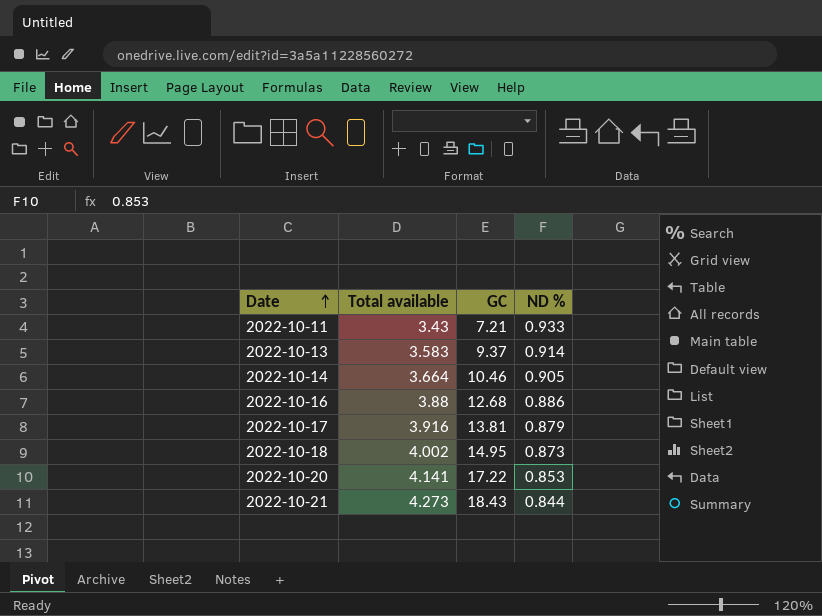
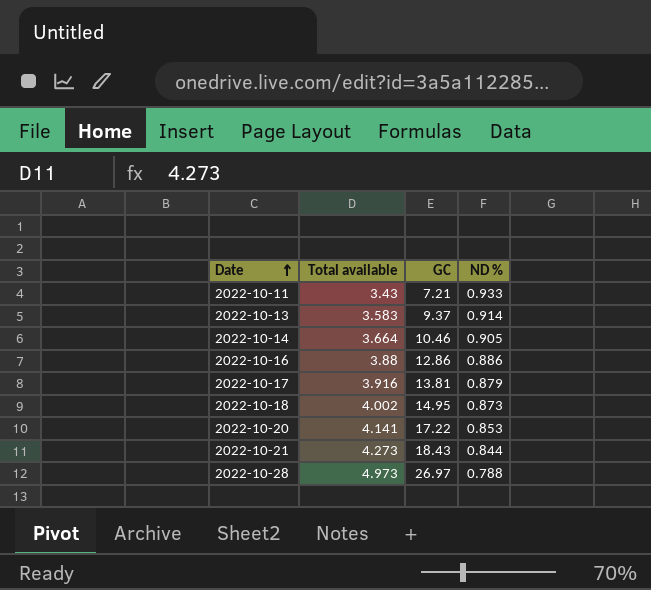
2022-10-16 | GC: 12.68 -> 12.86
row 2022-10-28: none -> 4.973 | 26.97 | 0.788

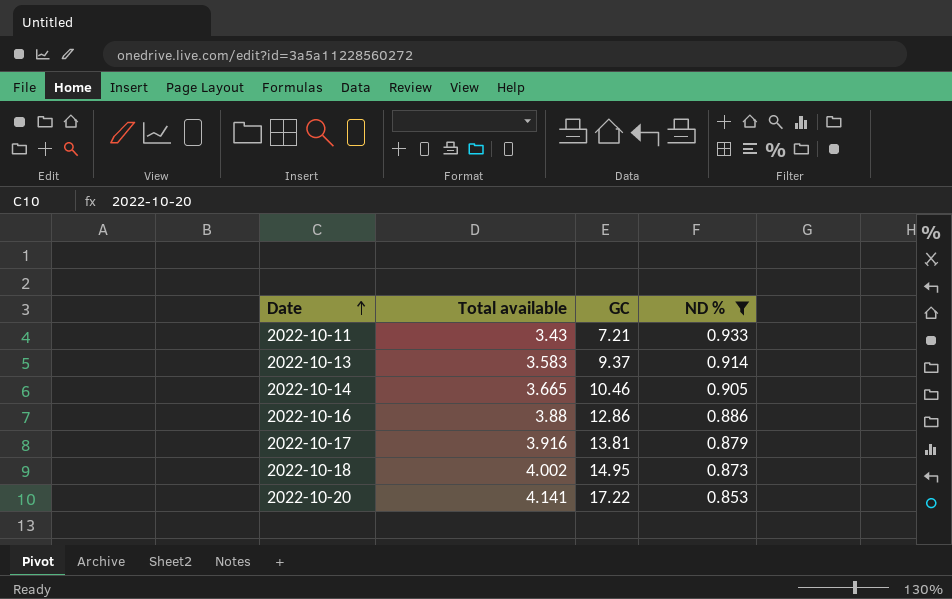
filter: none -> ND % >= 0.853
2022-10-14 | Total available: 3.664 -> 3.665

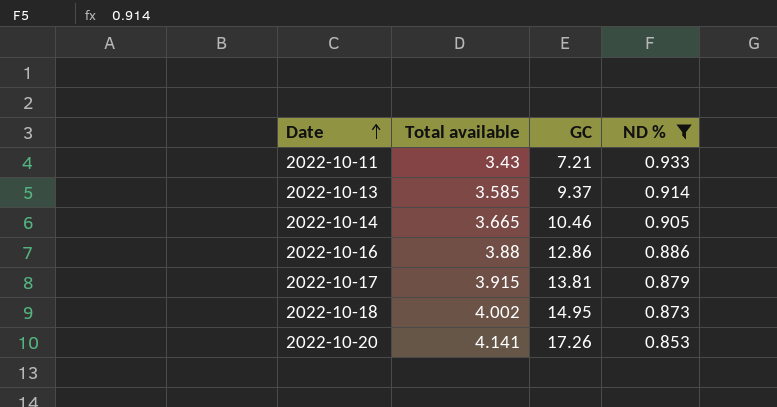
2022-10-13 | Total available: 3.583 -> 3.585
2022-10-17 | Total available: 3.916 -> 3.915
2022-10-20 | GC: 17.22 -> 17.26

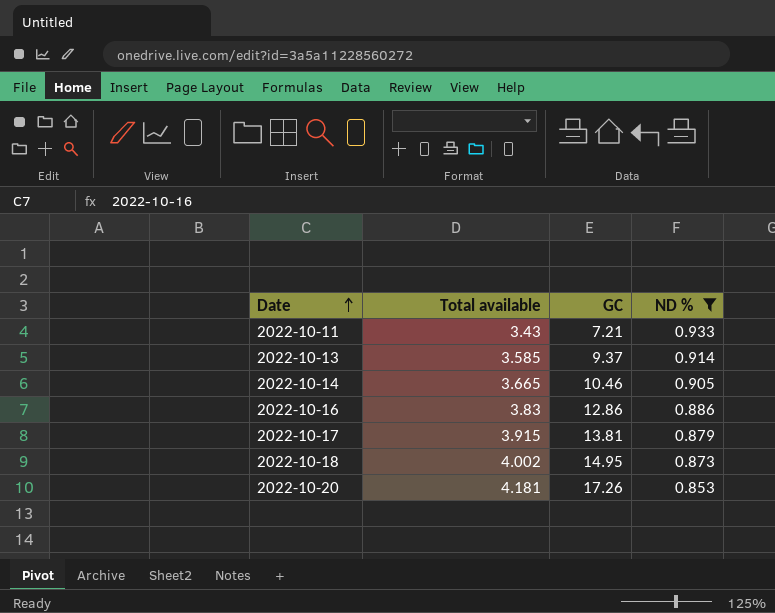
2022-10-16 | Total available: 3.88 -> 3.83
2022-10-20 | Total available: 4.141 -> 4.181

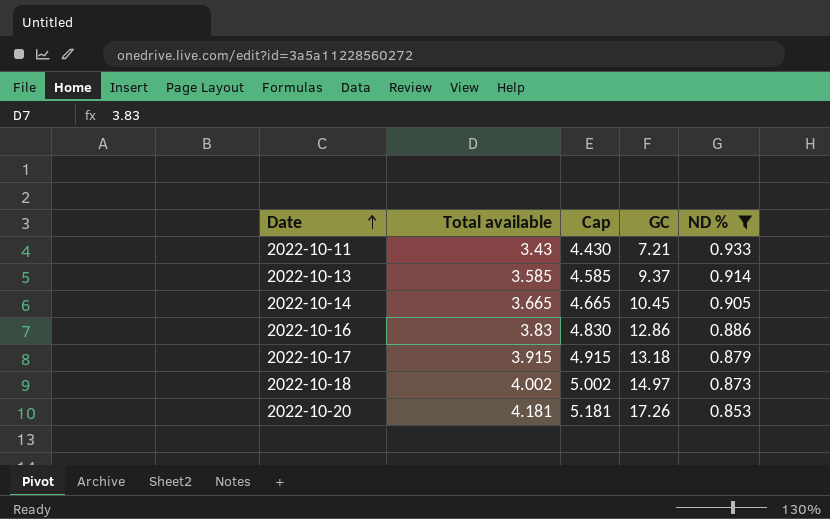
column Cap | formula: none -> [Total available] + 1
2022-10-14 | GC: 10.46 -> 10.45
2022-10-17 | GC: 13.81 -> 13.18
2022-10-18 | GC: 14.95 -> 14.97

